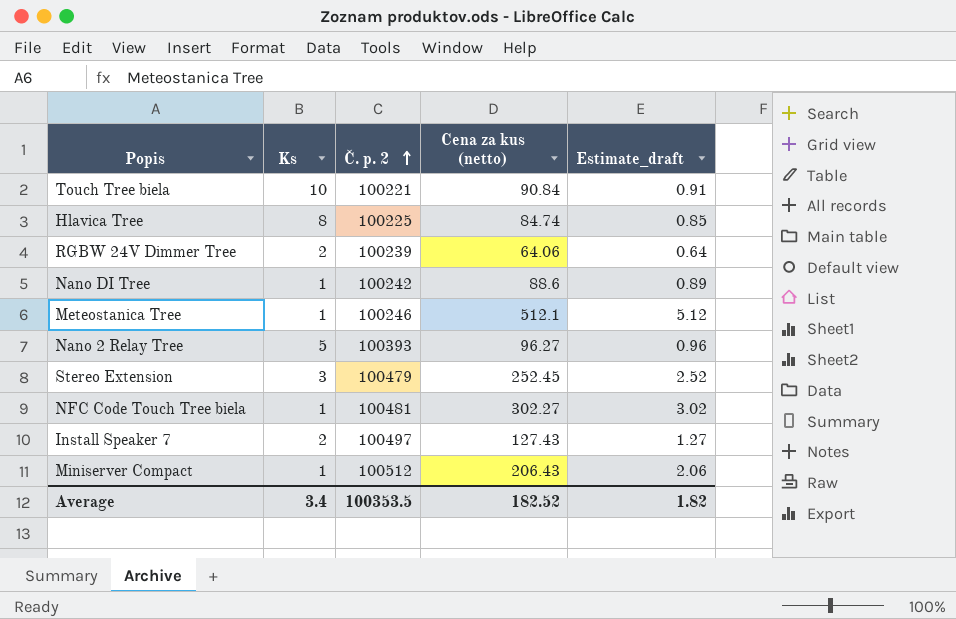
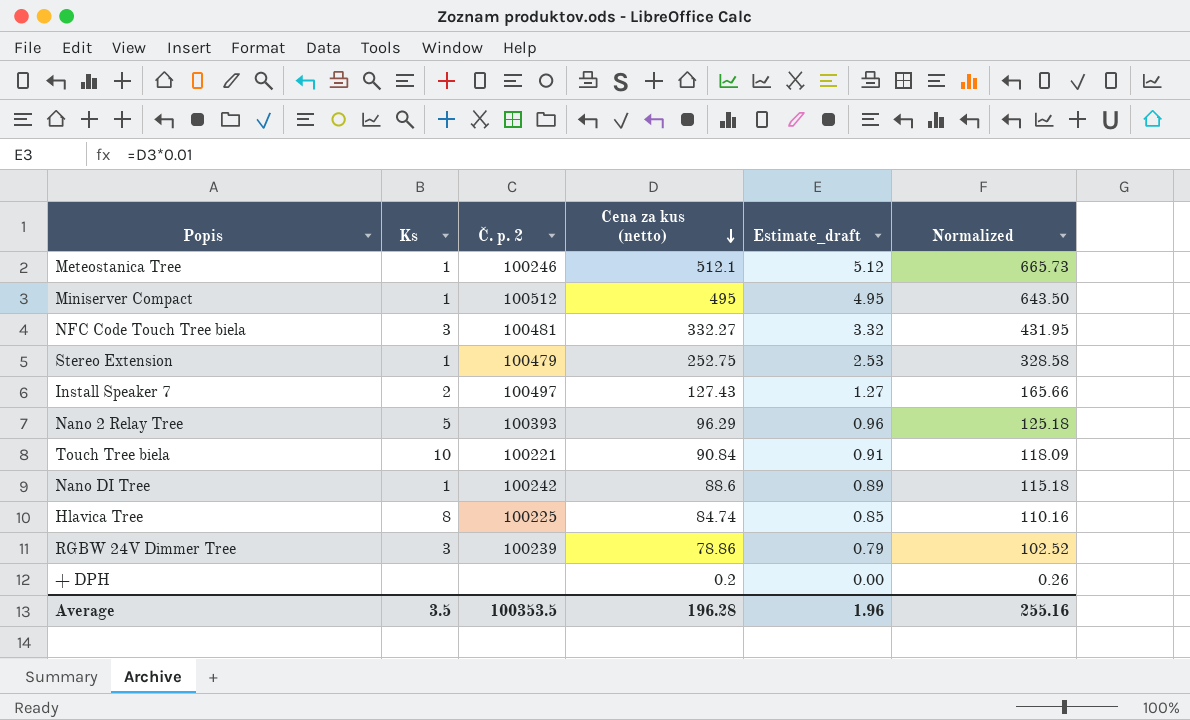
row order: Č. p. 2 ascending -> Cena za kus (netto) descending
column Normalized | formula: none -> [Cena za kus (netto)] * 1.3
Miniserver Compact | Cena za kus (netto): 206.43 -> 495
Miniserver Compact | Estimate_draft: 2.06 -> 4.95
NFC Code Touch Tree biela | Ks: 1 -> 3
NFC Code Touch Tree biela | Cena za kus (netto): 302.27 -> 332.27
NFC Code Touch Tree biela | Estimate_draft: 3.02 -> 3.32
Stereo Extension | Ks: 3 -> 1
Stereo Extension | Cena za kus (netto): 252.45 -> 252.75
Stereo Extension | Estimate_draft: 2.52 -> 2.53
Nano 2 Relay Tree | Cena za kus (netto): 96.27 -> 96.29
RGBW 24V Dimmer Tree | Ks: 2 -> 3
RGBW 24V Dimmer Tree | Cena za kus (netto): 64.06 -> 78.86
RGBW 24V Dimmer Tree | Estimate_draft: 0.64 -> 0.79
row + DPH: none -> none | none | 0.2 | 0.00 | 0.26
Average | Ks: 3.4 -> 3.5
Average | Cena za kus (netto): 182.52 -> 196.28
Average | Estimate_draft: 1.82 -> 1.96

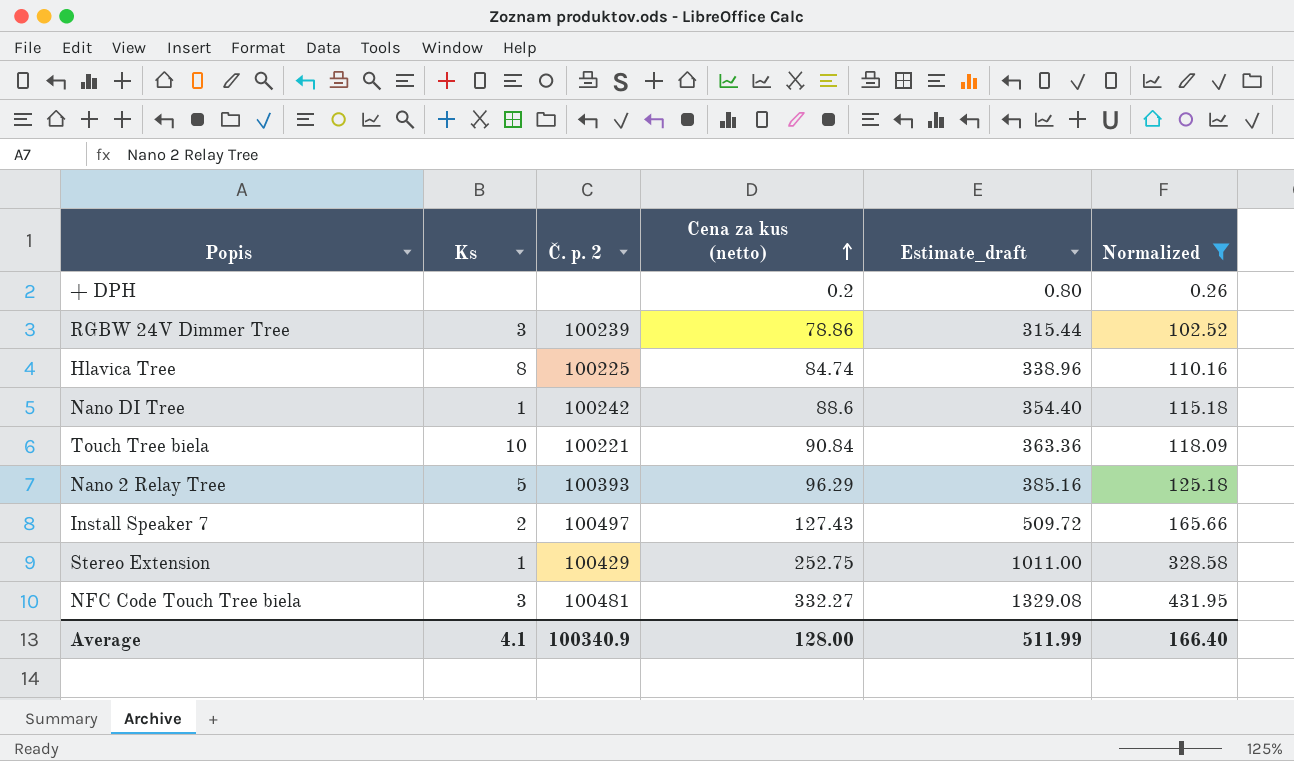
filter: none -> Normalized <= 431.95
row order: Cena za kus (netto) descending -> Cena za kus (netto) ascending
column Estimate_draft | formula: [Cena za kus (netto)] * 0.01 -> [Cena za kus (netto)] * 4
Stereo Extension | Č. p. 2: 100479 -> 100429
Average | Ks: 3.5 -> 4.1
Average | Č. p. 2: 100353.5 -> 100340.9
Average | Cena za kus (netto): 196.28 -> 128.00
Average | Estimate_draft: 1.96 -> 511.99
Average | Normalized: 255.16 -> 166.40

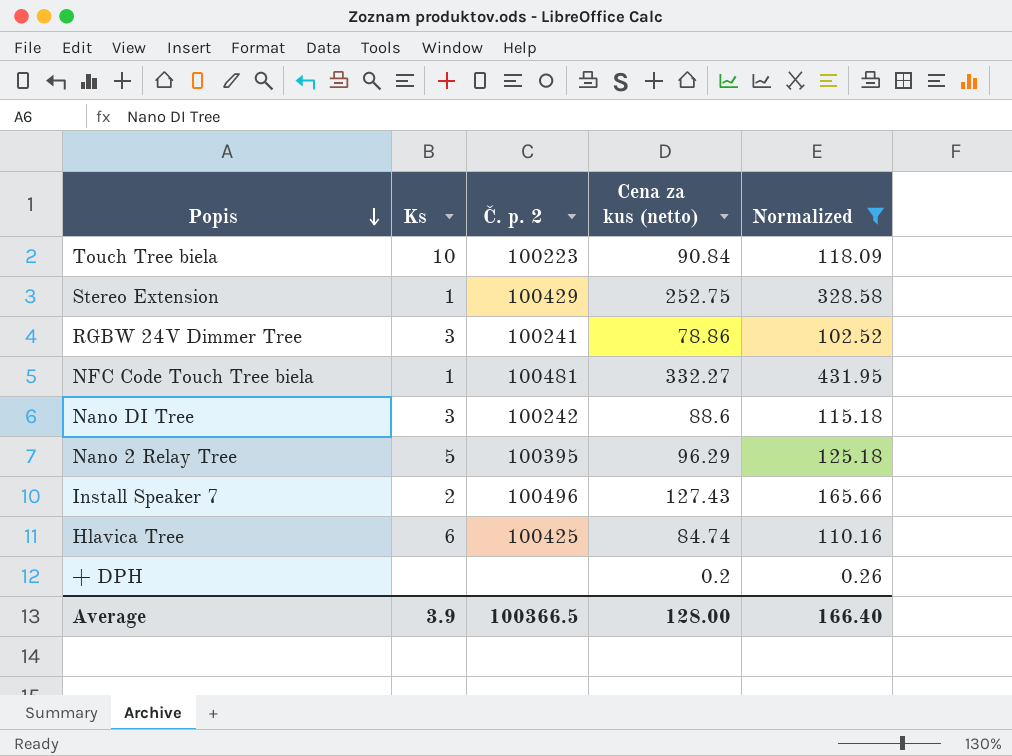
row order: Cena za kus (netto) ascending -> Popis descending
column Estimate_draft | formula: [Cena za kus (netto)] * 4 -> none
Touch Tree biela | Č. p. 2: 100221 -> 100223
RGBW 24V Dimmer Tree | Č. p. 2: 100239 -> 100241
NFC Code Touch Tree biela | Ks: 3 -> 1
Nano DI Tree | Ks: 1 -> 3
Nano 2 Relay Tree | Č. p. 2: 100393 -> 100395
Install Speaker 7 | Č. p. 2: 100497 -> 100496
Hlavica Tree | Ks: 8 -> 6
Hlavica Tree | Č. p. 2: 100225 -> 100425
Average | Ks: 4.1 -> 3.9
Average | Č. p. 2: 100340.9 -> 100366.5

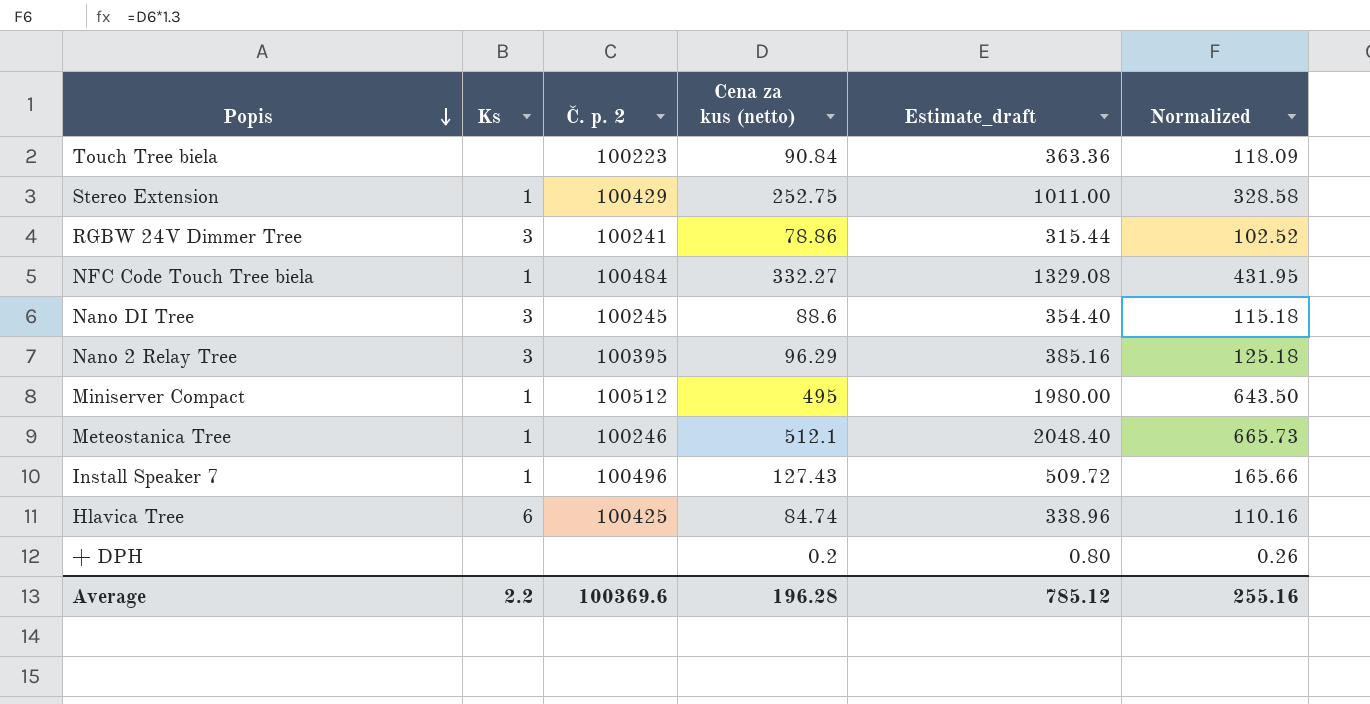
filter: Normalized <= 431.95 -> none
column Estimate_draft | formula: none -> [Cena za kus (netto)] * 4
Touch Tree biela | Ks: 10 -> none
NFC Code Touch Tree biela | Č. p. 2: 100481 -> 100484
Nano DI Tree | Č. p. 2: 100242 -> 100245
Nano 2 Relay Tree | Ks: 5 -> 3
Install Speaker 7 | Ks: 2 -> 1
Average | Ks: 3.9 -> 2.2
Average | Č. p. 2: 100366.5 -> 100369.6
Average | Cena za kus (netto): 128.00 -> 196.28
Average | Normalized: 166.40 -> 255.16

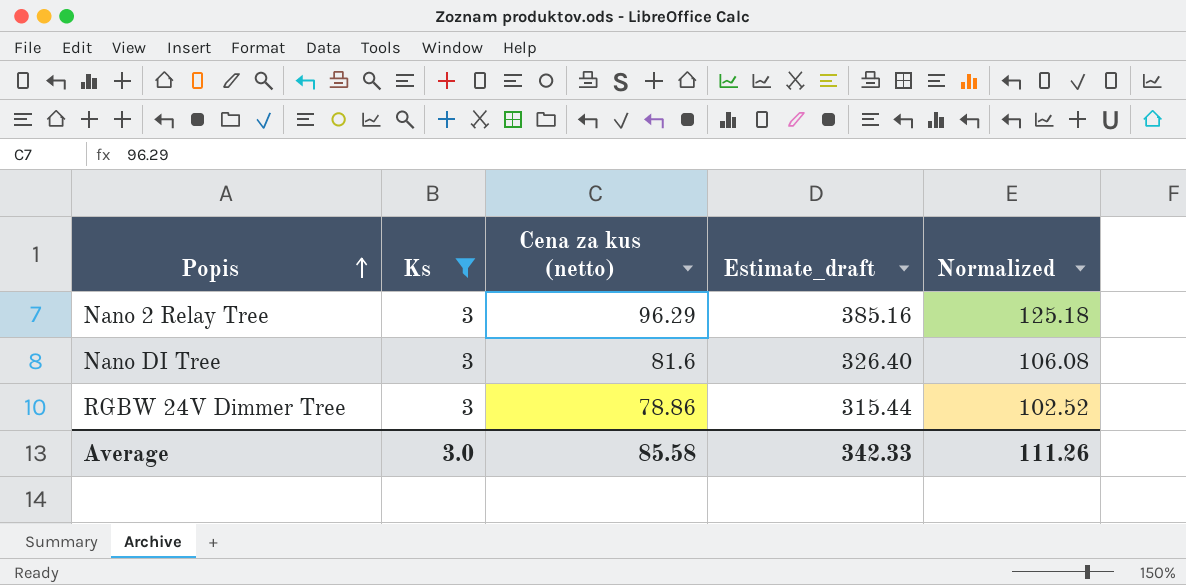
filter: none -> Ks = 3
row order: Popis descending -> Popis ascending
column Č. p. 2 | position: 3 -> none
Nano DI Tree | Cena za kus (netto): 88.6 -> 81.6
Nano DI Tree | Estimate_draft: 354.40 -> 326.40
Nano DI Tree | Normalized: 115.18 -> 106.08
Average | Ks: 2.2 -> 3.0
Average | Cena za kus (netto): 196.28 -> 85.58
Average | Estimate_draft: 785.12 -> 342.33
Average | Normalized: 255.16 -> 111.26

